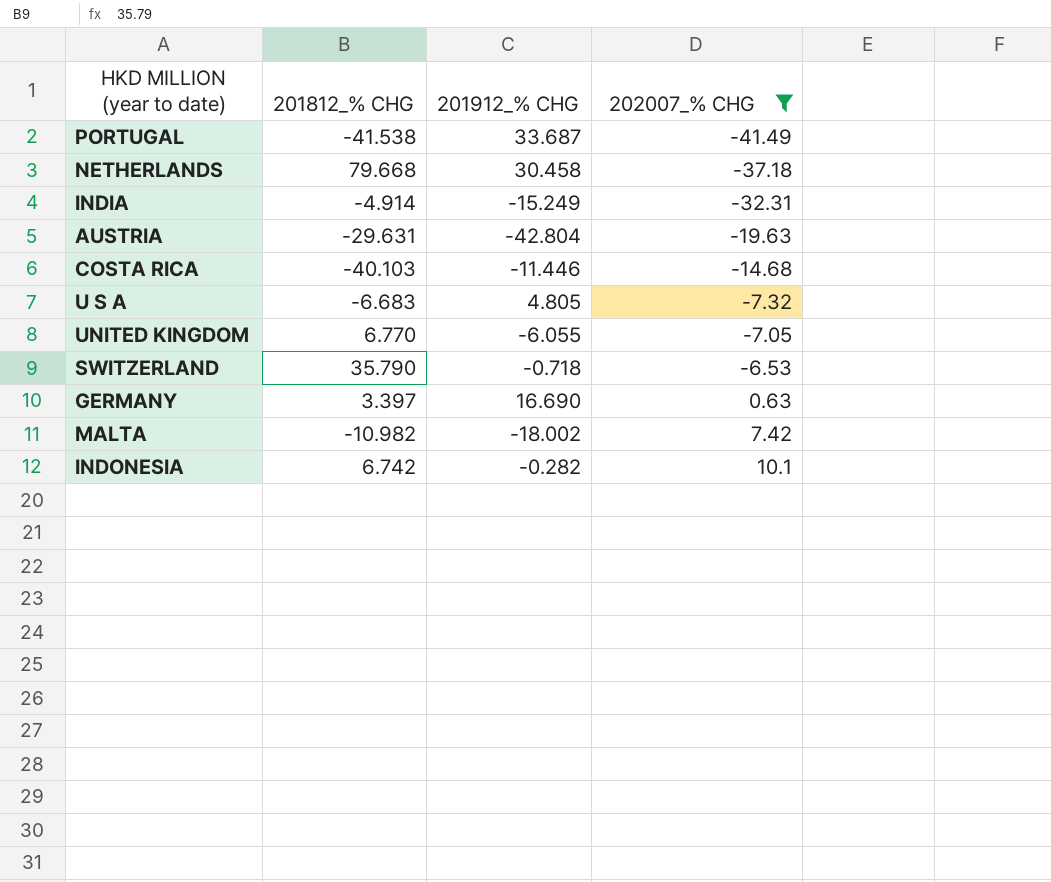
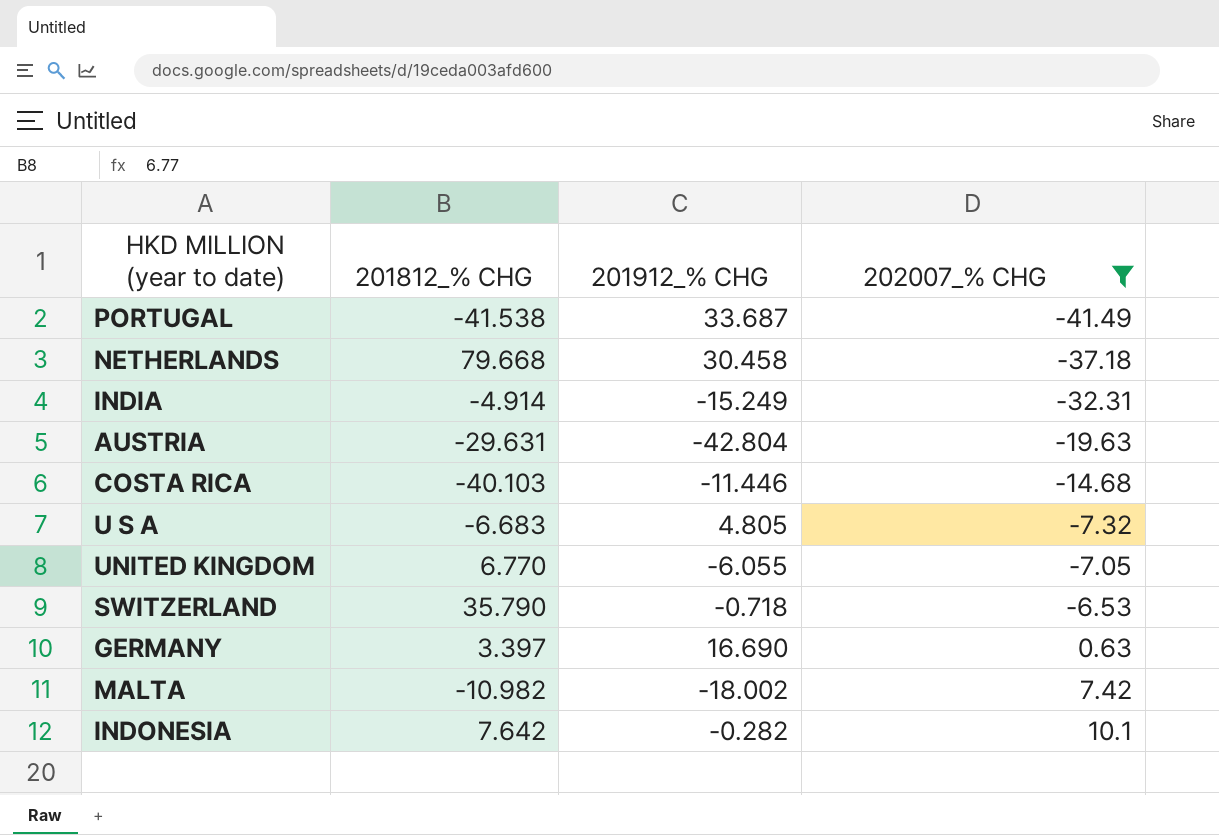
INDONESIA | 201812_% CHG: 6.742 -> 7.642

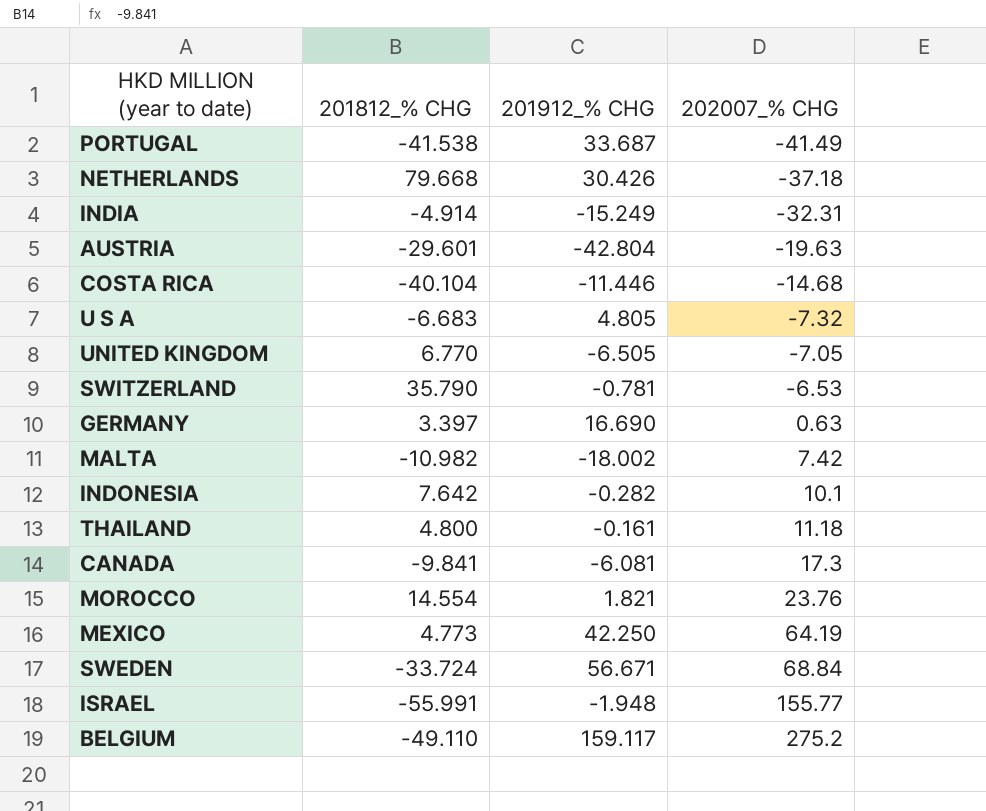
filter: 202007_% CHG <= 10.1 -> none
NETHERLANDS | 201912_% CHG: 30.458 -> 30.426
AUSTRIA | 201812_% CHG: -29.631 -> -29.601
COSTA RICA | 201812_% CHG: -40.103 -> -40.104
UNITED KINGDOM | 201912_% CHG: -6.055 -> -6.505
SWITZERLAND | 201912_% CHG: -0.718 -> -0.781

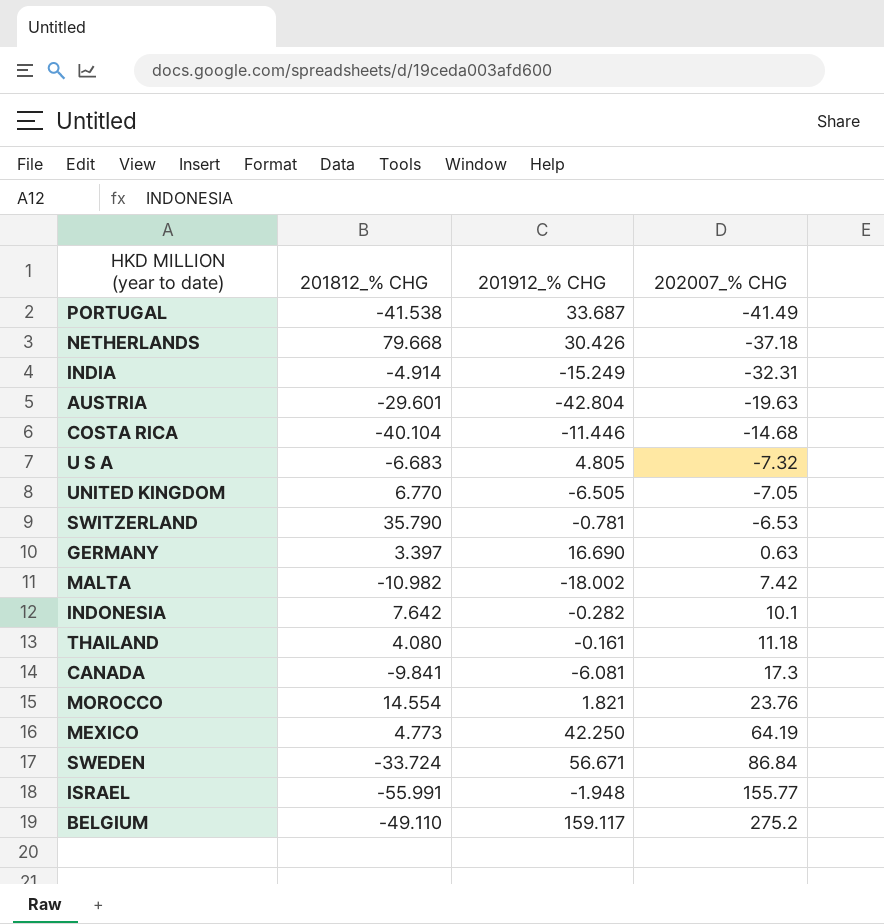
THAILAND | 201812_% CHG: 4.800 -> 4.080
SWEDEN | 202007_% CHG: 68.84 -> 86.84

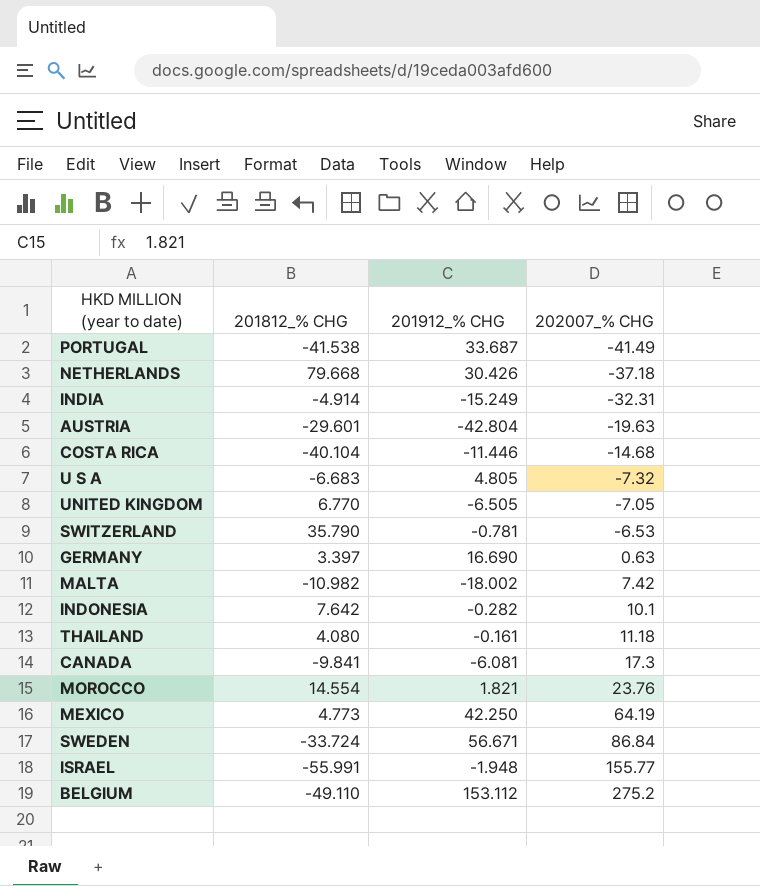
BELGIUM | 201912_% CHG: 159.117 -> 153.112

